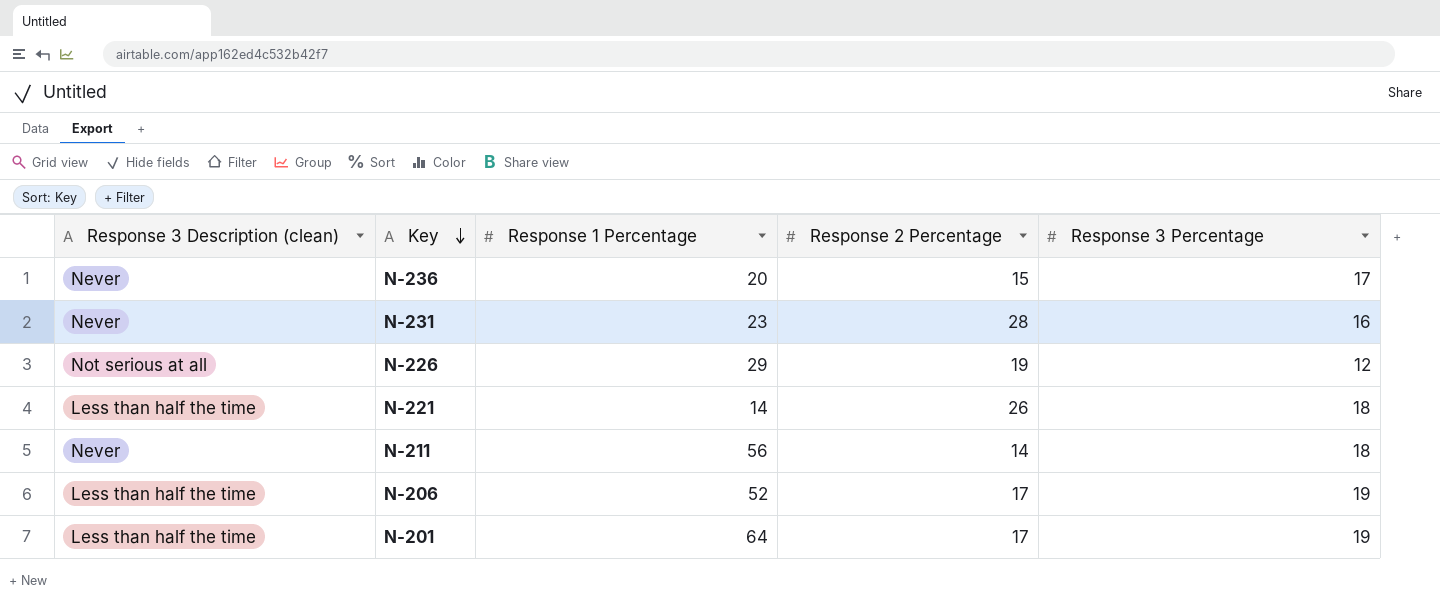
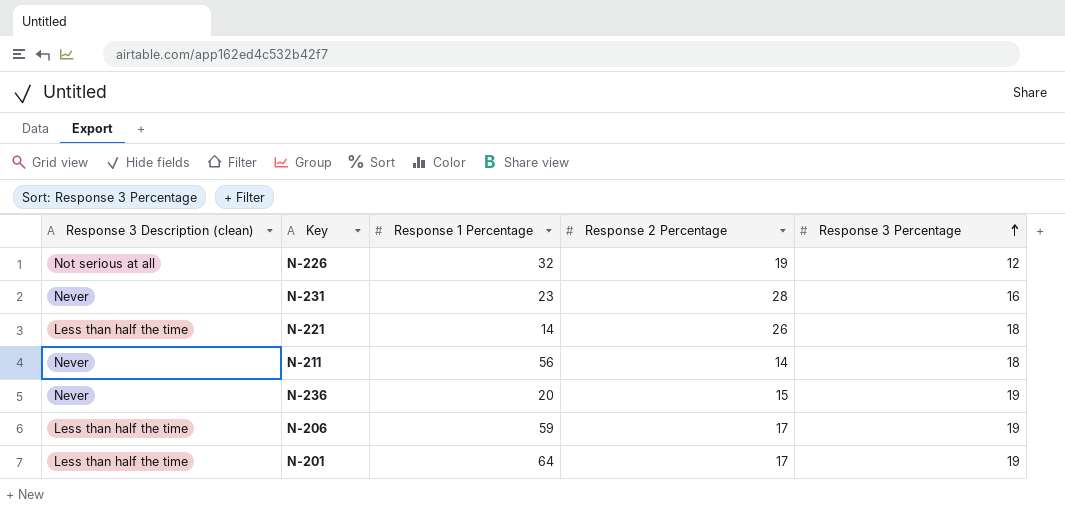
row order: Key descending -> Response 3 Percentage ascending
N-226 | Response 1 Percentage: 29 -> 32
N-236 | Response 3 Percentage: 17 -> 19
N-206 | Response 1 Percentage: 52 -> 59

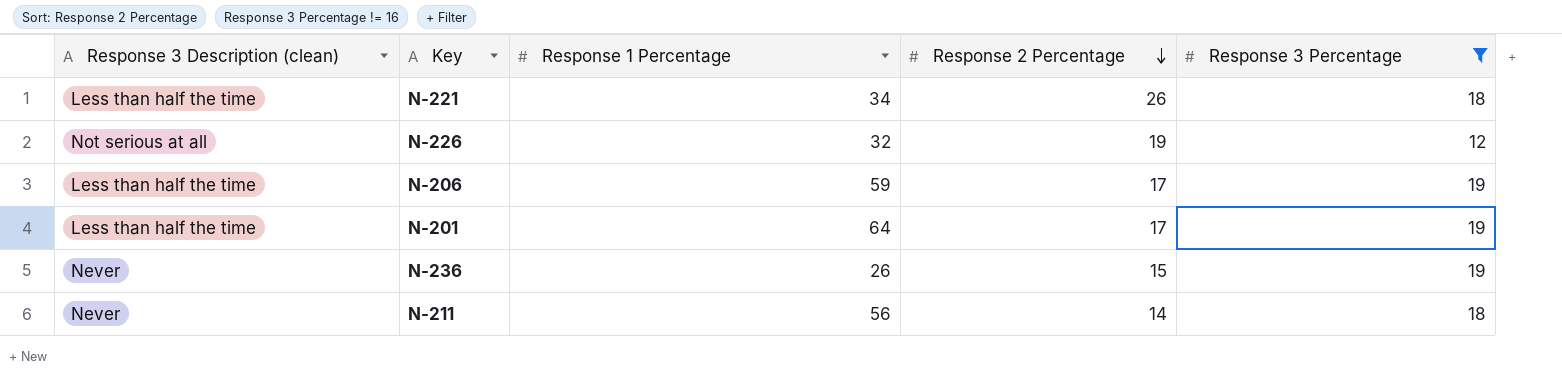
filter: none -> Response 3 Percentage != 16
row order: Response 3 Percentage ascending -> Response 2 Percentage descending
N-221 | Response 1 Percentage: 14 -> 34
N-236 | Response 1 Percentage: 20 -> 26

